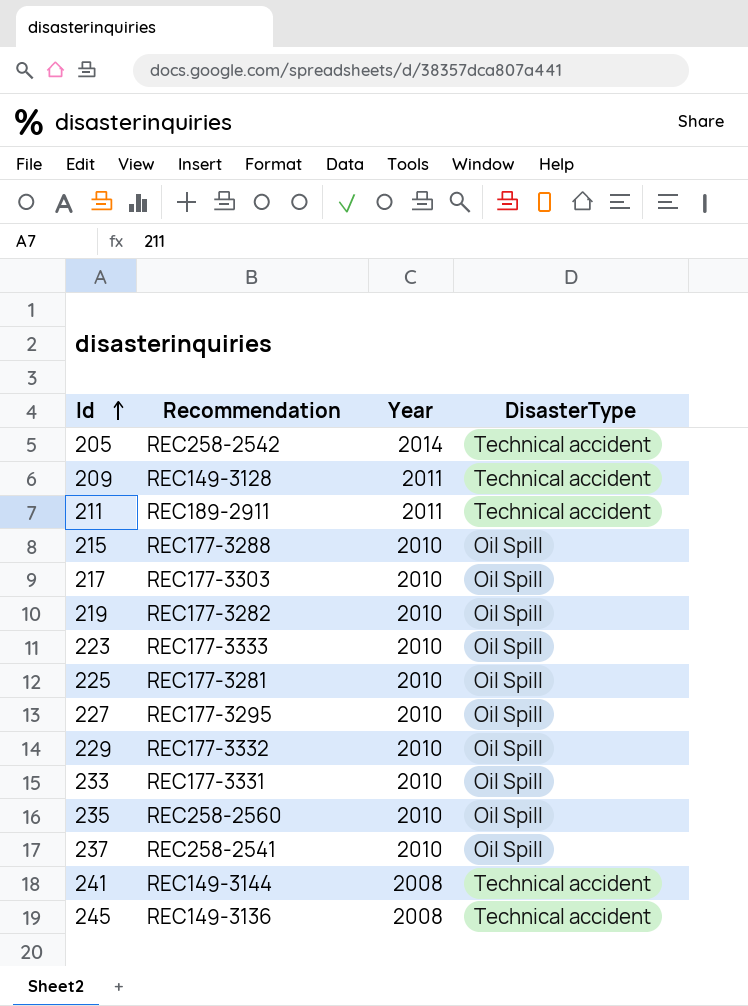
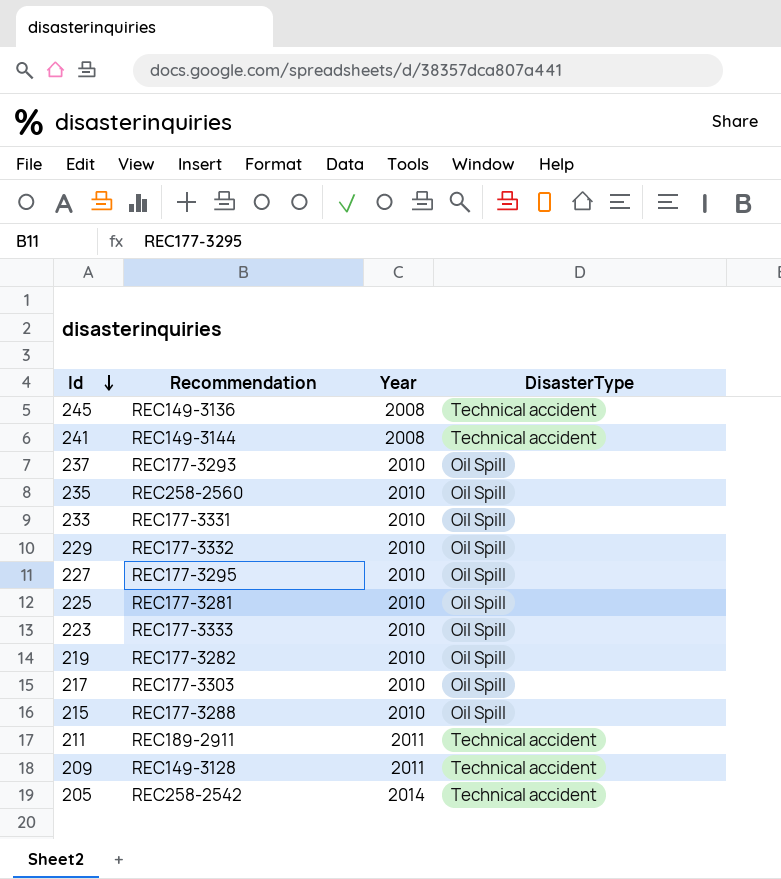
row order: Id ascending -> Id descending
237 | Recommendation: REC258-2541 -> REC177-3293

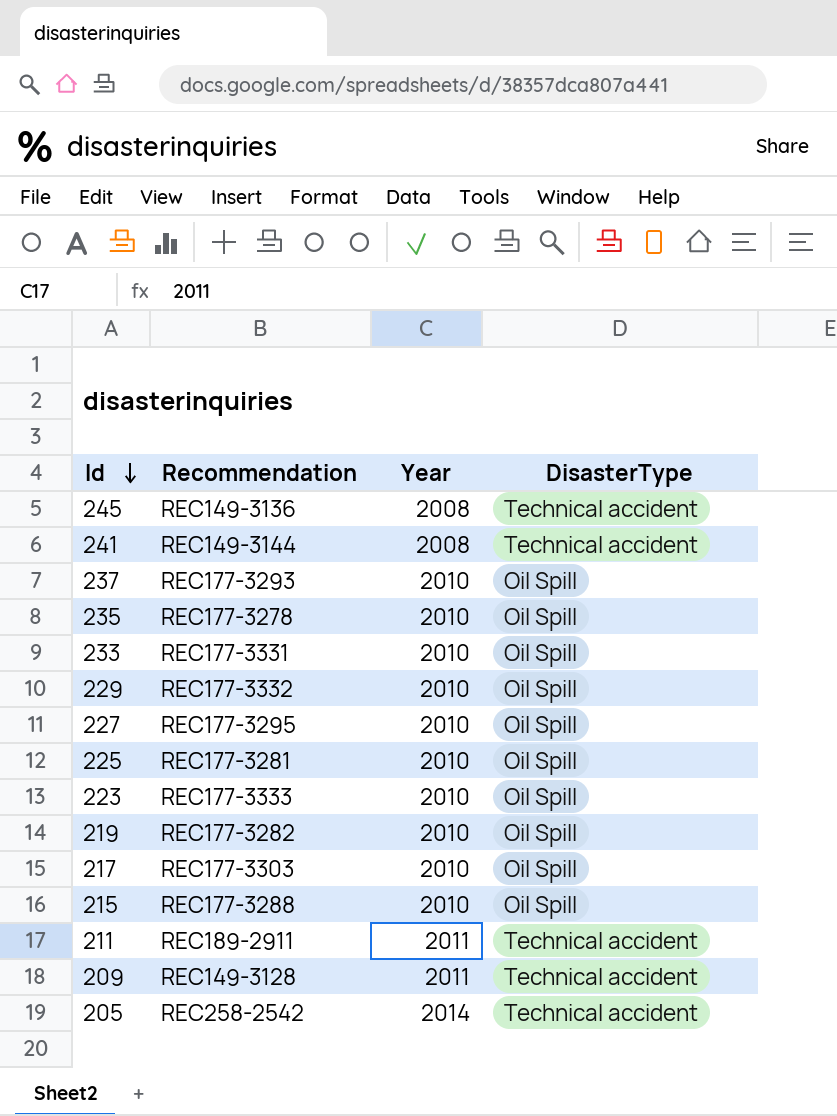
235 | Recommendation: REC258-2560 -> REC177-3278

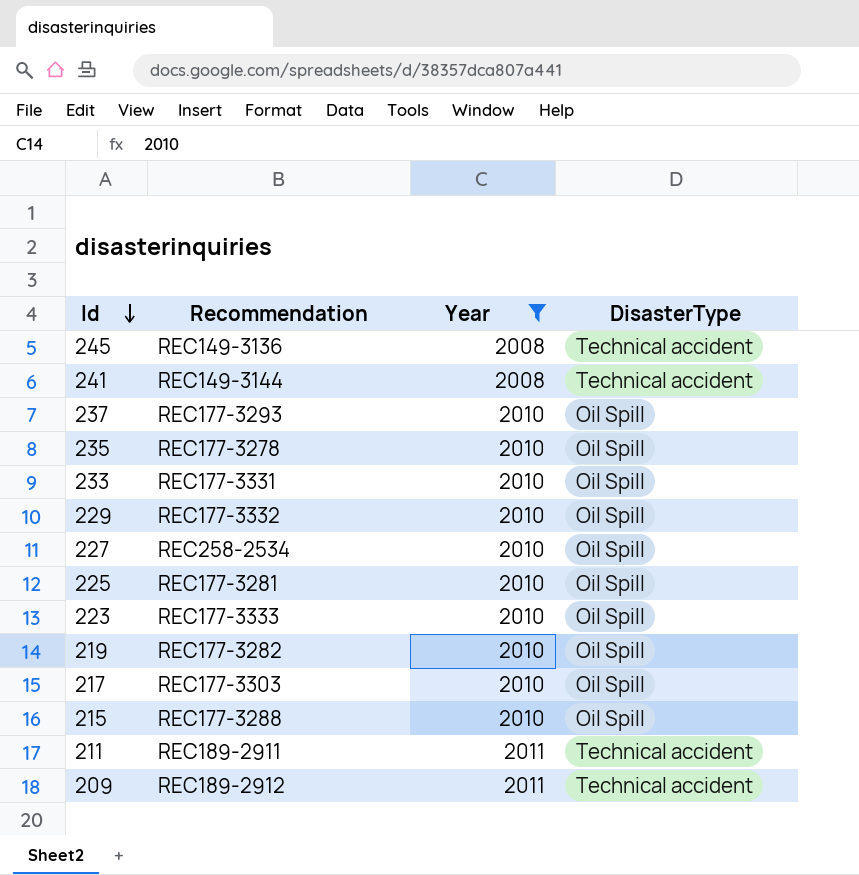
filter: none -> Year != 2014
227 | Recommendation: REC177-3295 -> REC258-2534
209 | Recommendation: REC149-3128 -> REC189-2912

